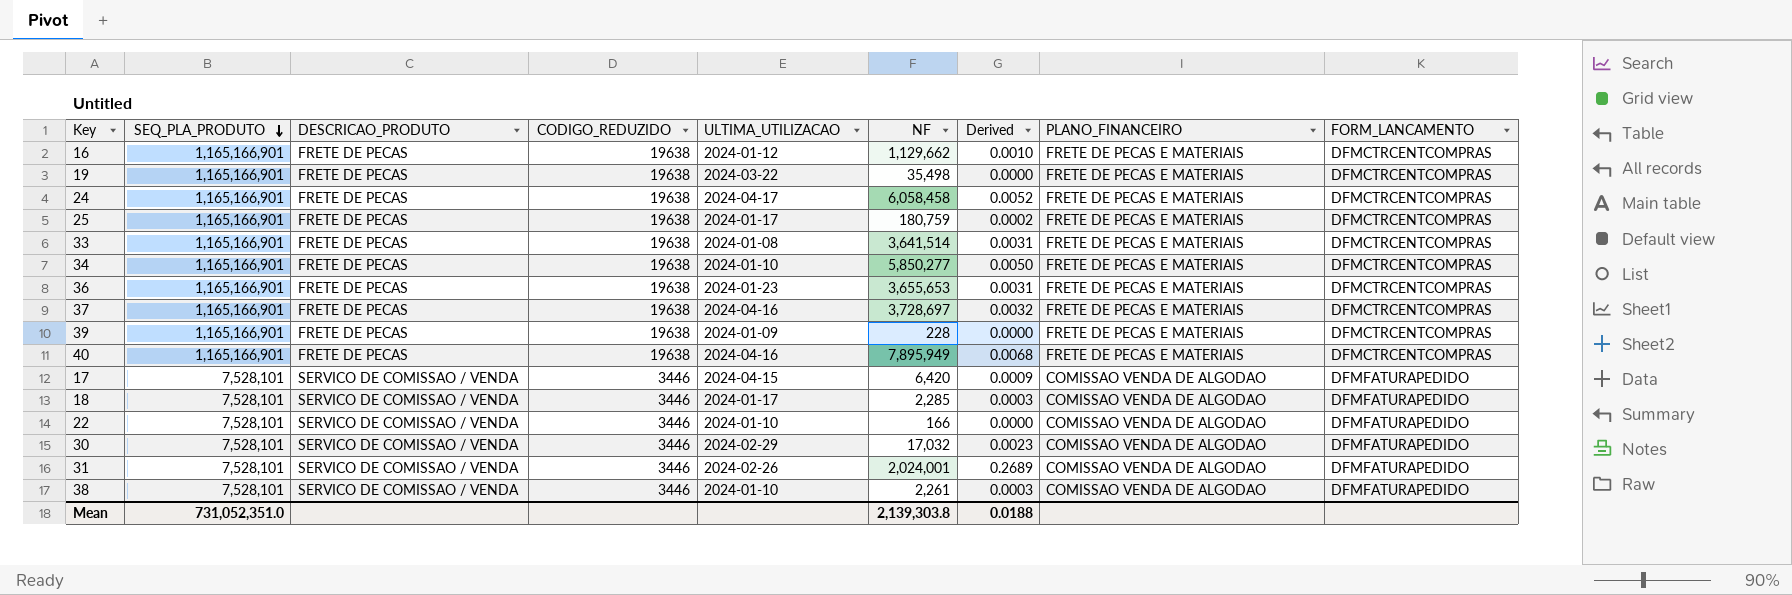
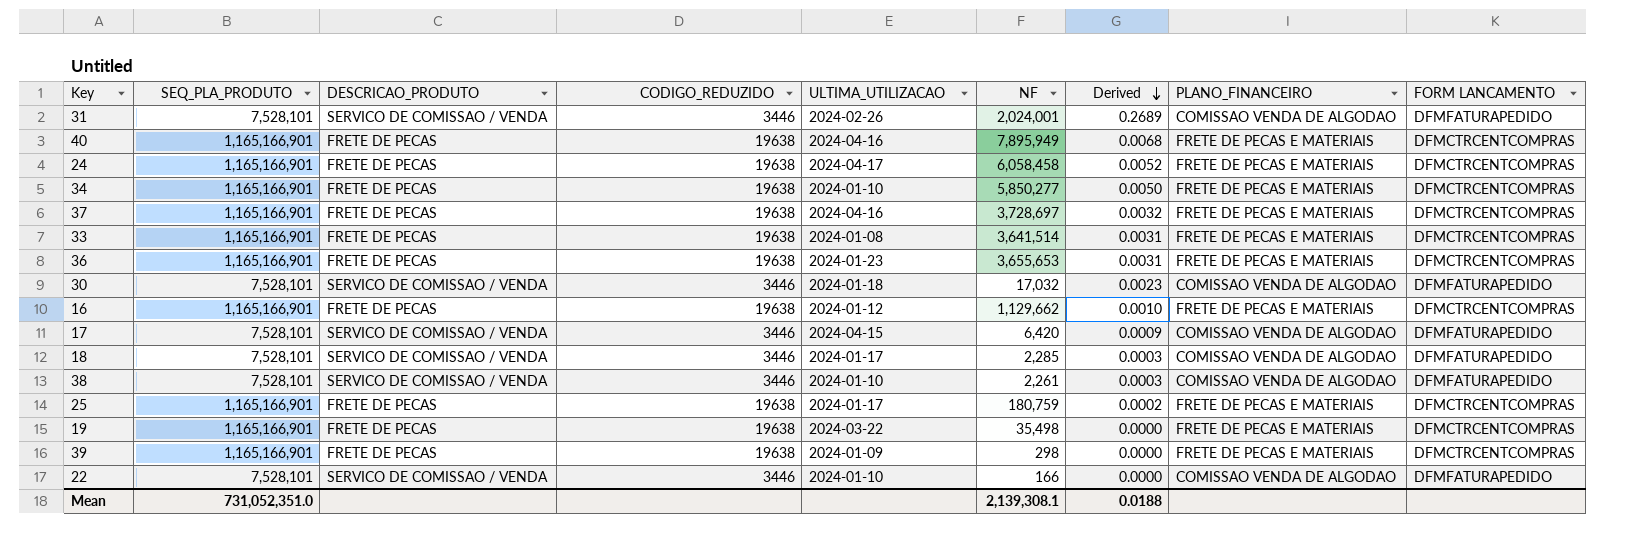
row order: SEQ_PLA_PRODUTO descending -> Derived descending
column name: FORM_LANCAMENTO -> FORM LANCAMENTO
30 | ULTIMA_UTILIZACAO: 2024-02-29 -> 2024-01-18
39 | NF: 228 -> 298
Mean | NF: 2,139,303.8 -> 2,139,308.1

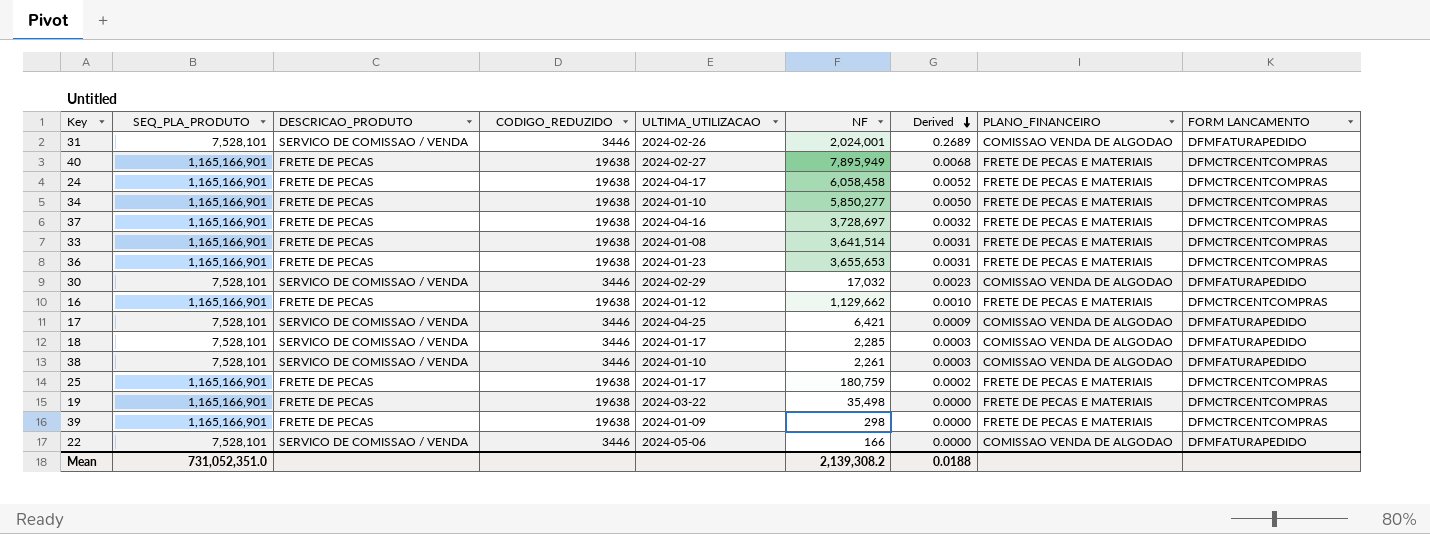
40 | ULTIMA_UTILIZACAO: 2024-04-16 -> 2024-02-27
30 | ULTIMA_UTILIZACAO: 2024-01-18 -> 2024-02-29
17 | ULTIMA_UTILIZACAO: 2024-04-15 -> 2024-04-25
17 | NF: 6,420 -> 6,421
22 | ULTIMA_UTILIZACAO: 2024-01-10 -> 2024-05-06
Mean | NF: 2,139,308.1 -> 2,139,308.2

